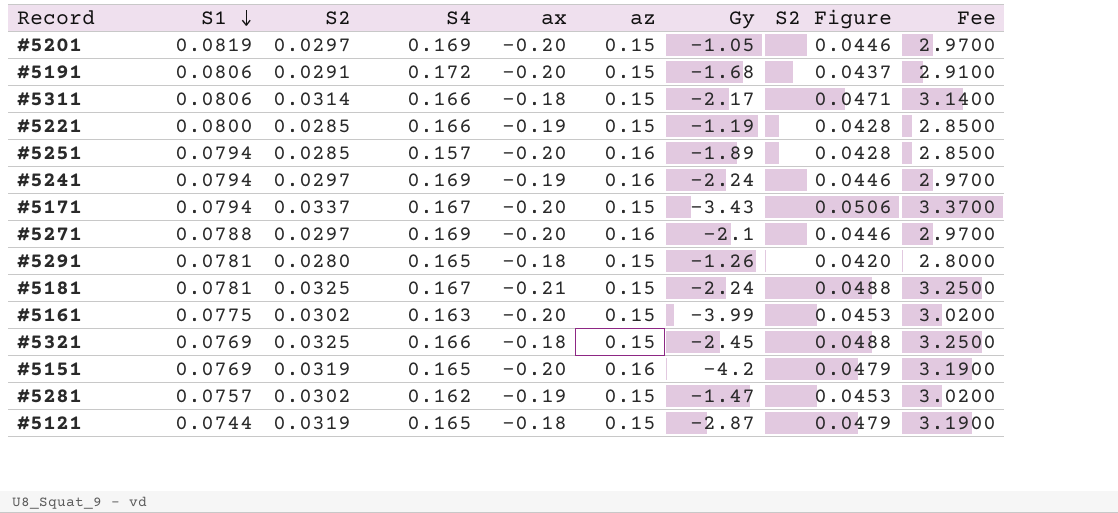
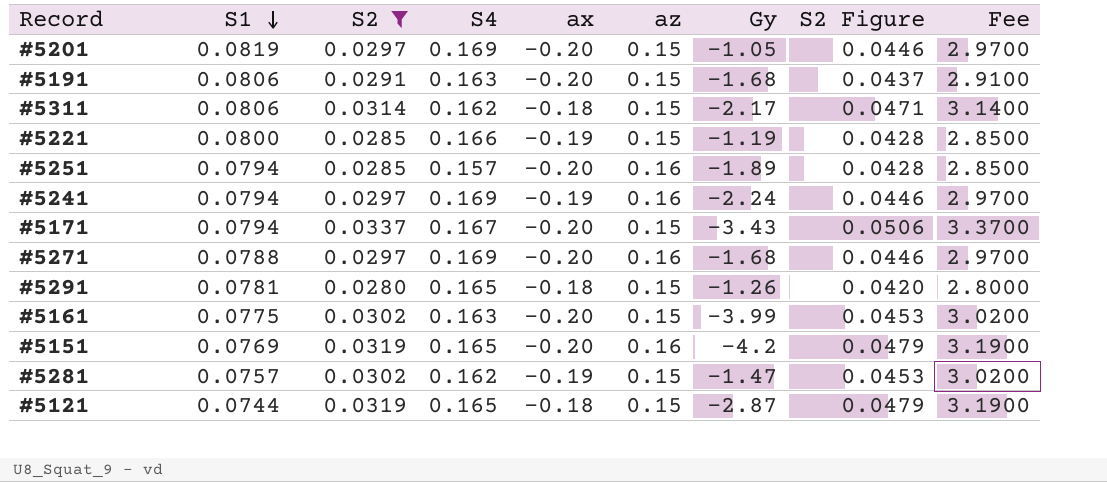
filter: none -> S2 != 0.0325
#5191 | S4: 0.172 -> 0.163
#5311 | S4: 0.166 -> 0.162
#5271 | Gy: -2.1 -> -1.68

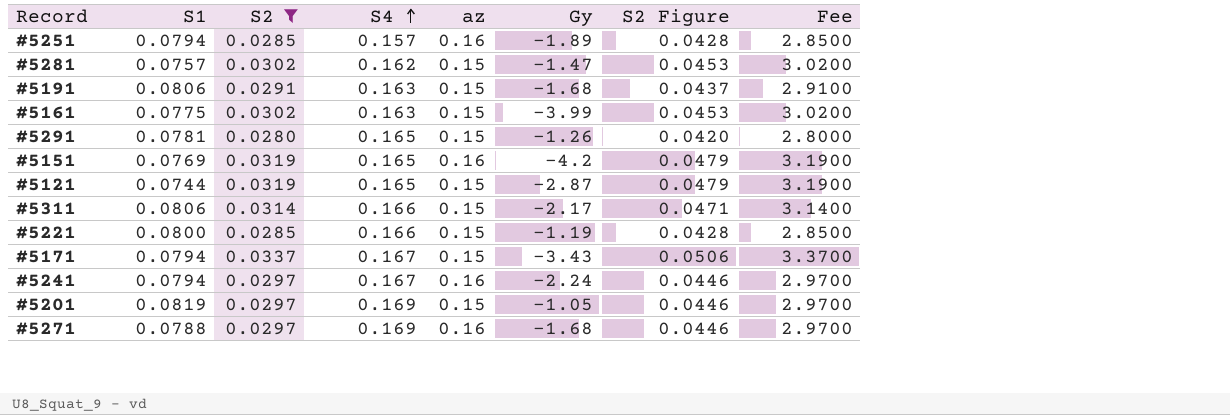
row order: S1 descending -> S4 ascending
column ax | position: 5 -> none
#5311 | S4: 0.162 -> 0.166
#5241 | S4: 0.169 -> 0.167

